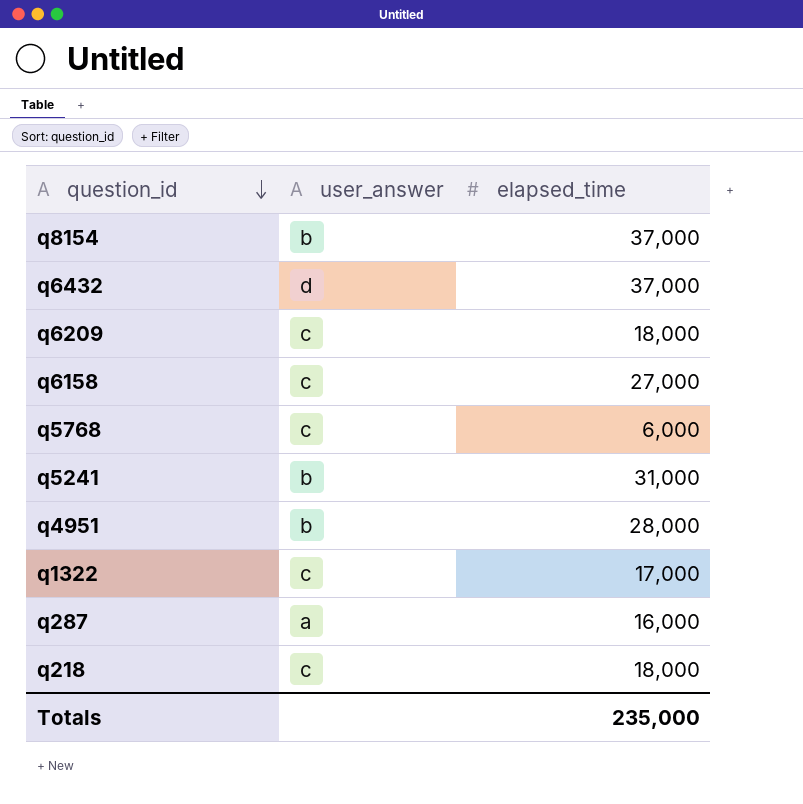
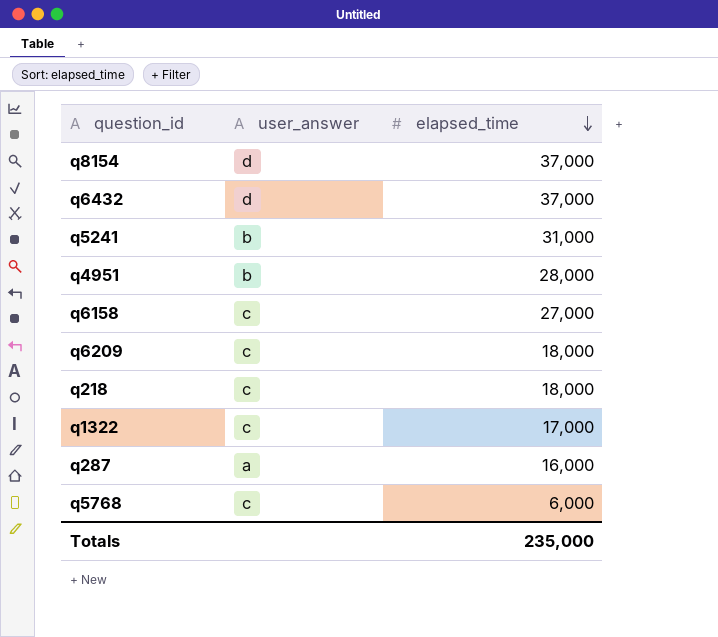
row order: question_id descending -> elapsed_time descending
q8154 | user_answer: b -> d

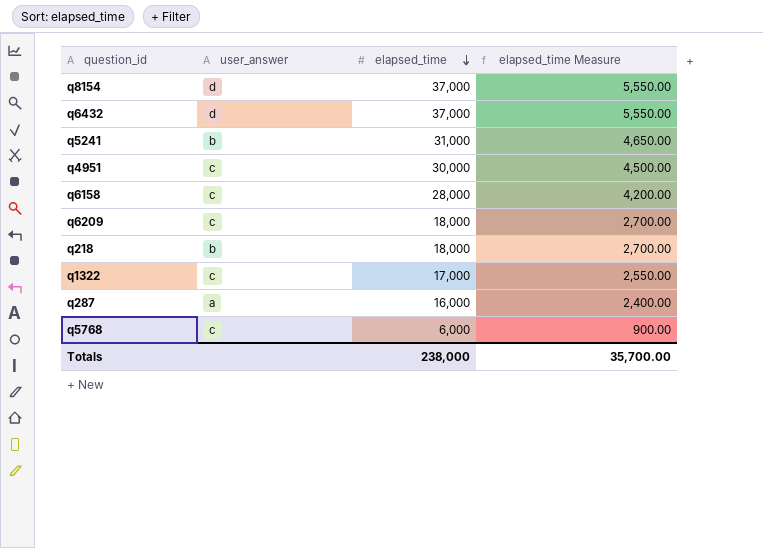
column elapsed_time Measure | formula: none -> [elapsed_time] * 0.15
q4951 | user_answer: b -> c
q4951 | elapsed_time: 28,000 -> 30,000
q6158 | elapsed_time: 27,000 -> 28,000
q218 | user_answer: c -> b
Totals | elapsed_time: 235,000 -> 238,000

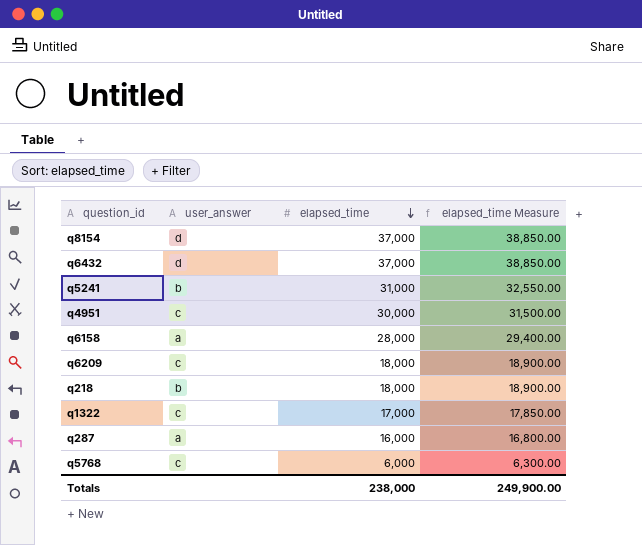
column elapsed_time Measure | formula: [elapsed_time] * 0.15 -> [elapsed_time] * 1.05
q6158 | user_answer: c -> a
Totals | elapsed_time Measure: 35,700.00 -> 249,900.00

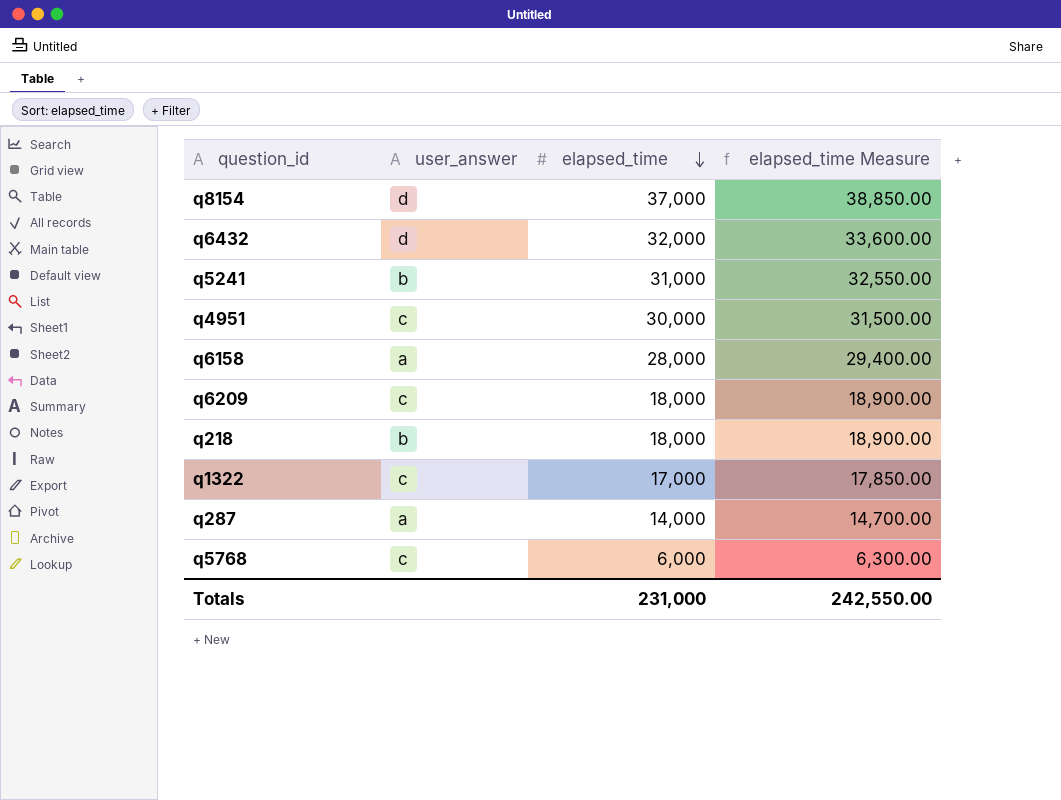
q6432 | elapsed_time: 37,000 -> 32,000
q6432 | elapsed_time Measure: 38,850.00 -> 33,600.00
q287 | elapsed_time: 16,000 -> 14,000
q287 | elapsed_time Measure: 16,800.00 -> 14,700.00
Totals | elapsed_time: 238,000 -> 231,000
Totals | elapsed_time Measure: 249,900.00 -> 242,550.00

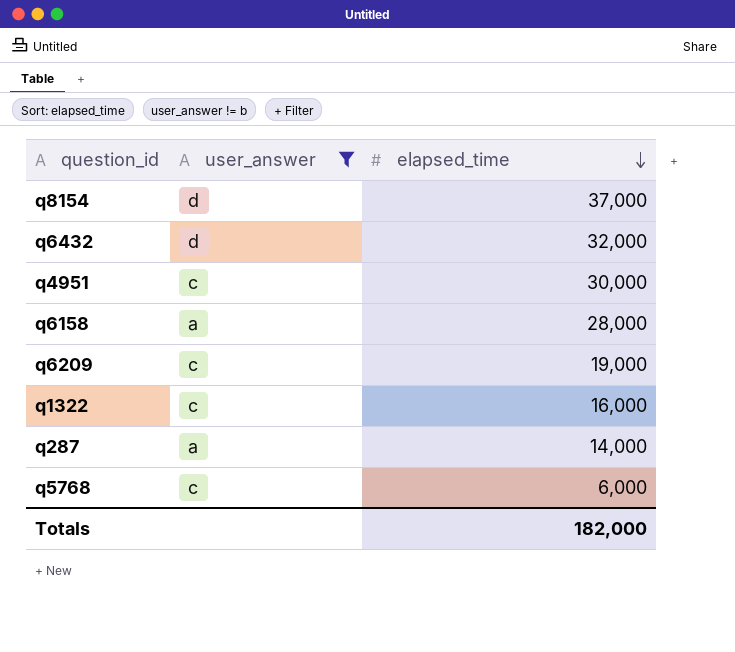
filter: none -> user_answer != b
column elapsed_time Measure | formula: [elapsed_time] * 1.05 -> none
q6209 | elapsed_time: 18,000 -> 19,000
q1322 | elapsed_time: 17,000 -> 16,000
Totals | elapsed_time: 231,000 -> 182,000

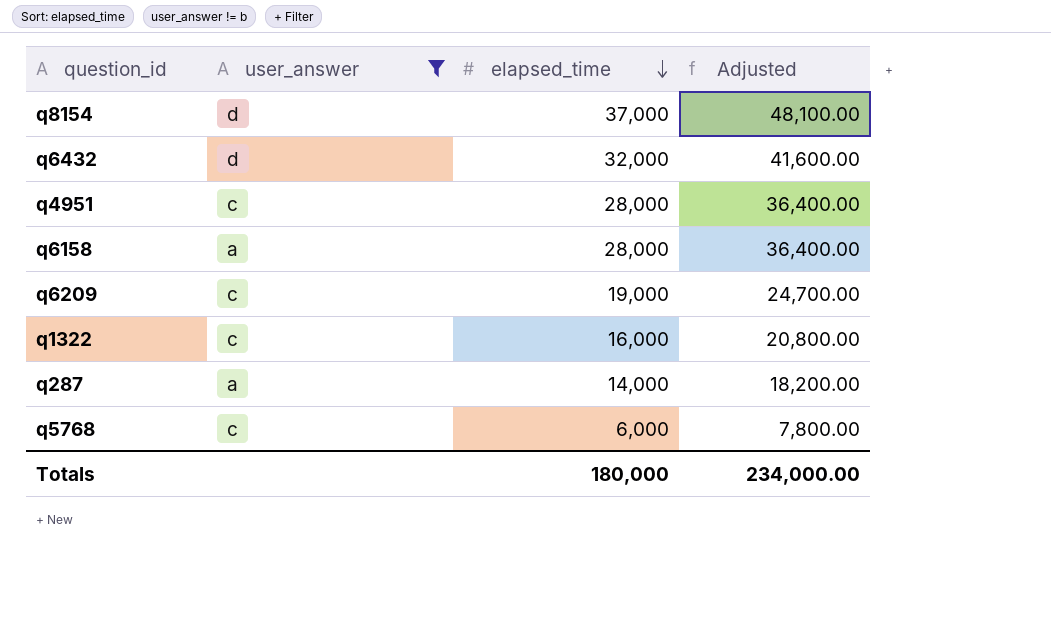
column Adjusted | formula: none -> [elapsed_time] * 1.3
q4951 | elapsed_time: 30,000 -> 28,000
Totals | elapsed_time: 182,000 -> 180,000

